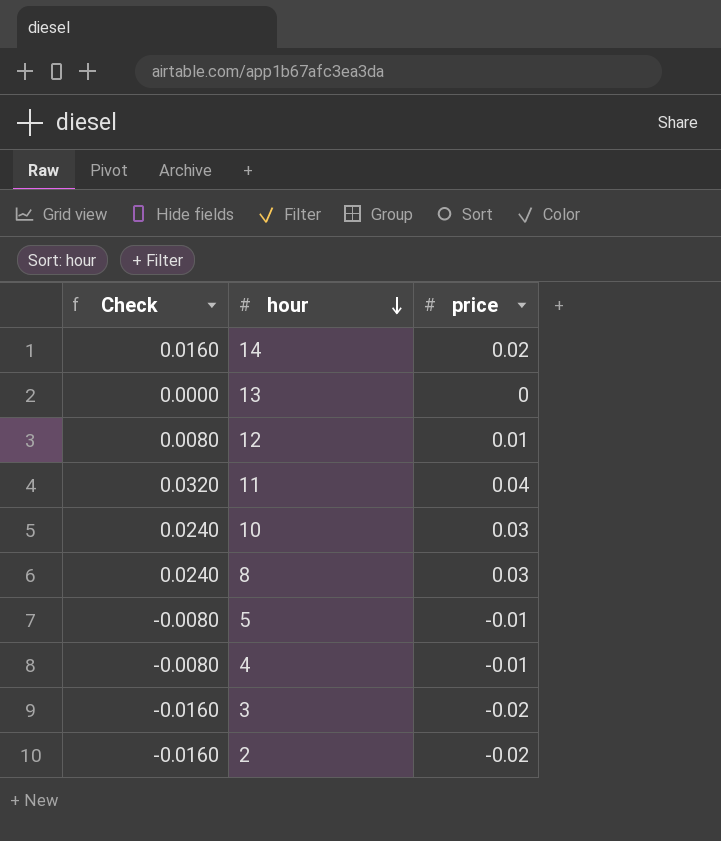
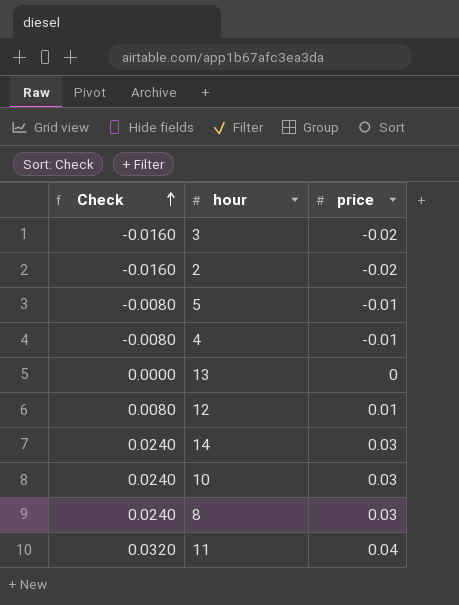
row order: hour descending -> Check ascending
14 | Check: 0.0160 -> 0.0240
14 | price: 0.02 -> 0.03

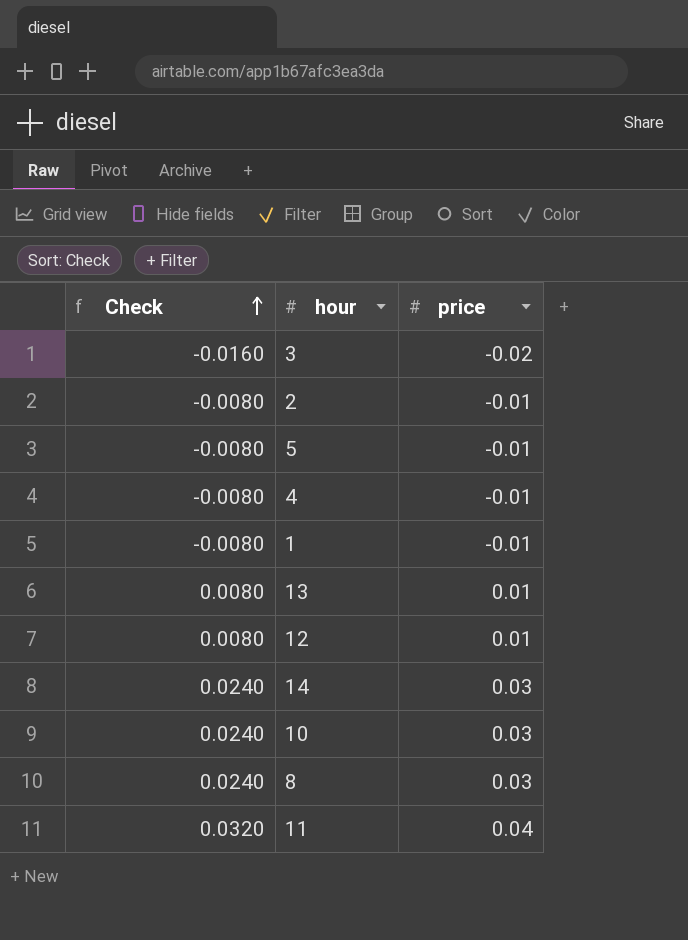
2 | Check: -0.0160 -> -0.0080
2 | price: -0.02 -> -0.01
row 1: none -> -0.0080 | -0.01
13 | Check: 0.0000 -> 0.0080
13 | price: 0 -> 0.01

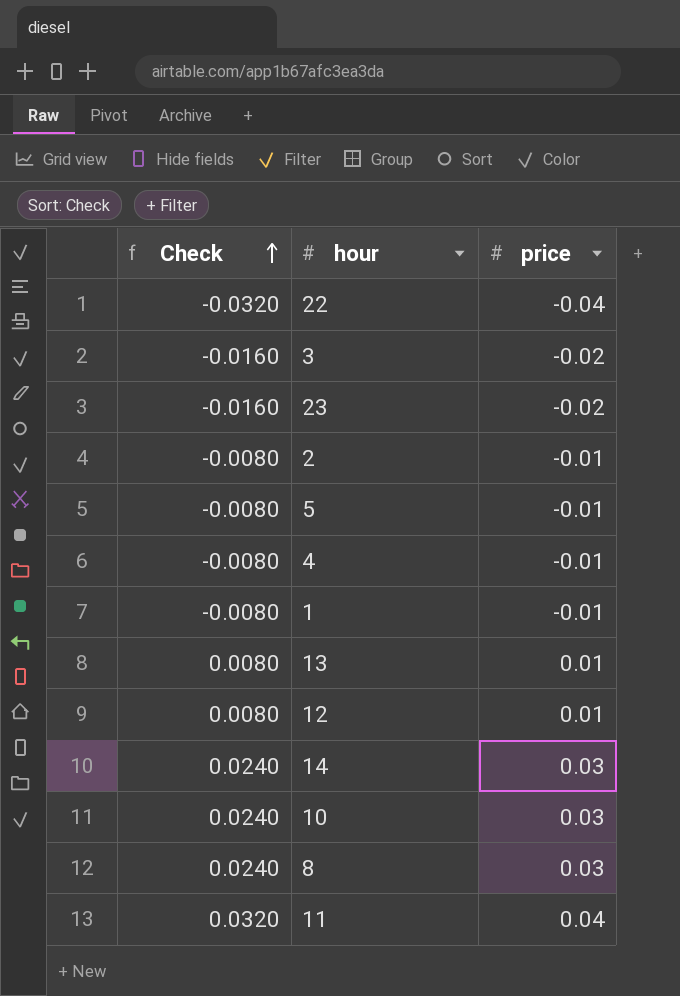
row 22: none -> -0.0320 | -0.04
row 23: none -> -0.0160 | -0.02

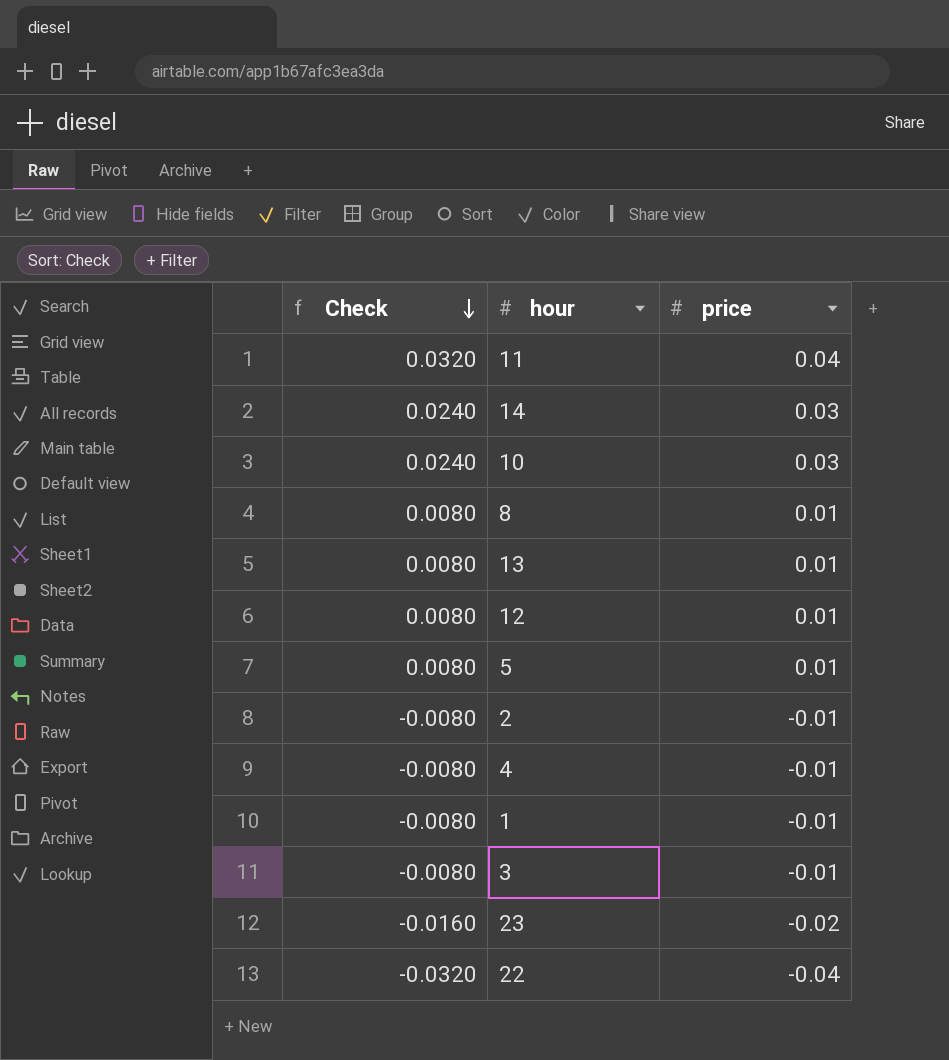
row order: Check ascending -> Check descending
8 | Check: 0.0240 -> 0.0080
8 | price: 0.03 -> 0.01
5 | Check: -0.0080 -> 0.0080
5 | price: -0.01 -> 0.01
3 | Check: -0.0160 -> -0.0080
3 | price: -0.02 -> -0.01

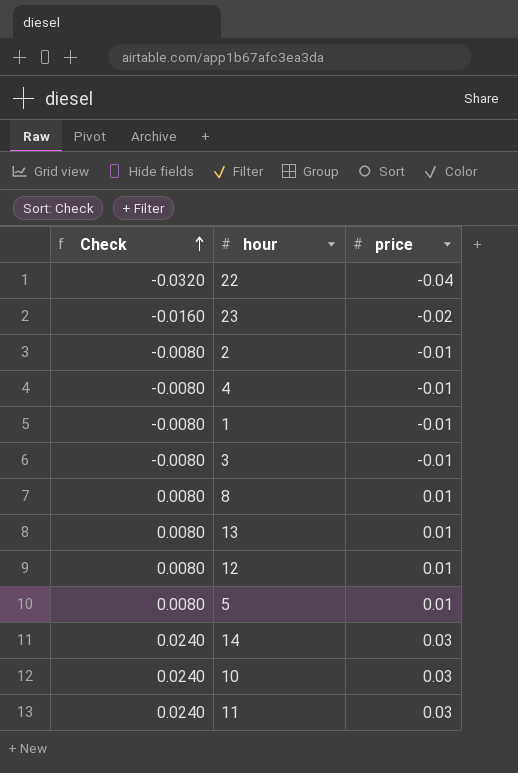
row order: Check descending -> Check ascending
11 | Check: 0.0320 -> 0.0240
11 | price: 0.04 -> 0.03

